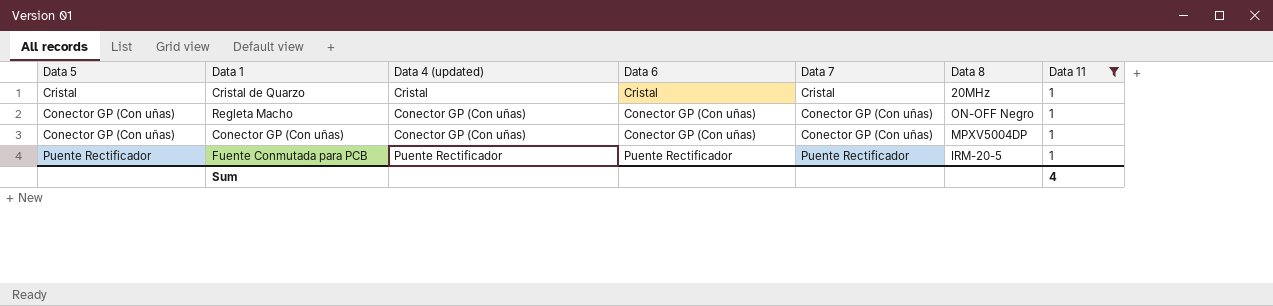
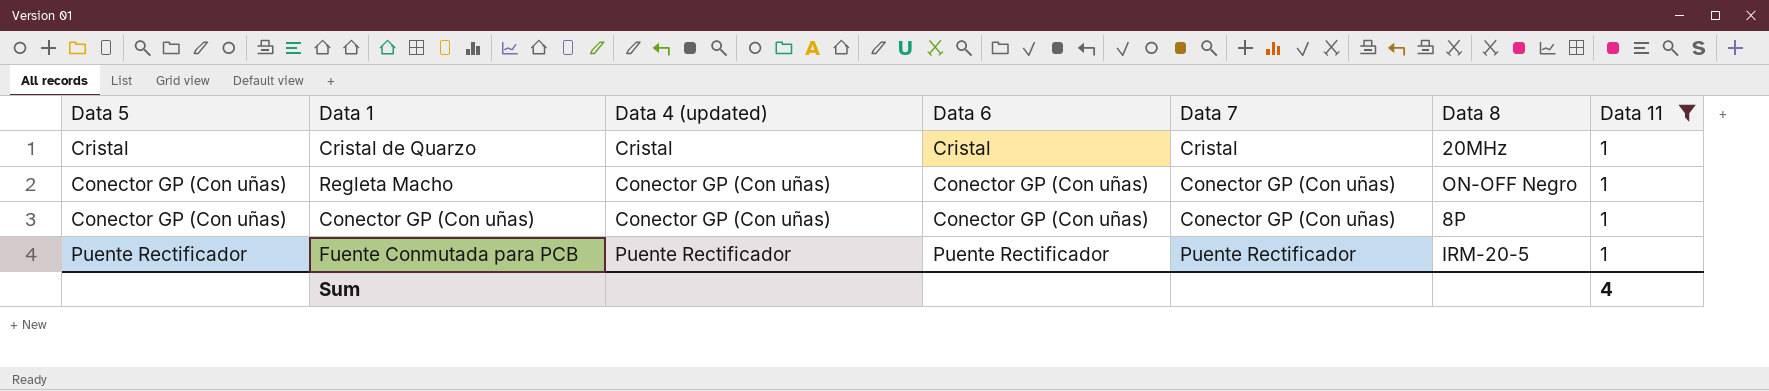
Conector GP (Con uñas) | Data 8: MPXV5004DP -> 8P

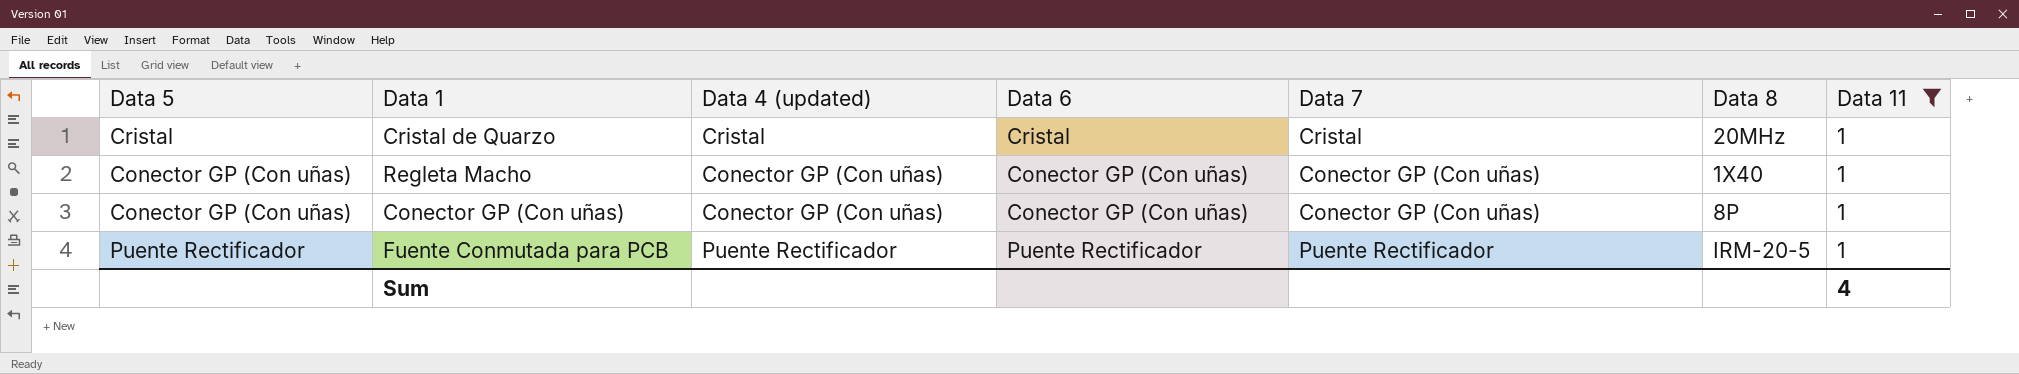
Regleta Macho | Data 8: ON-OFF Negro -> 1X40

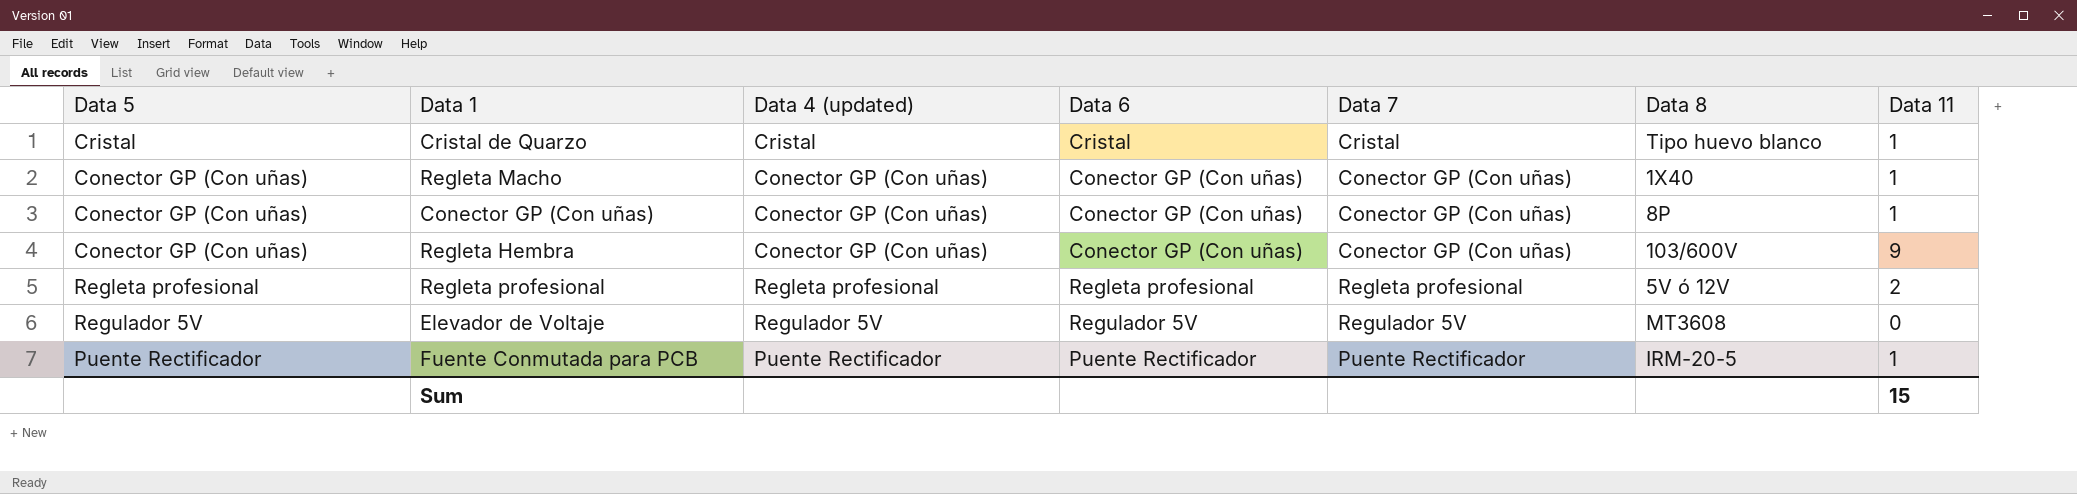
filter: Data 11 = 1 -> none
Cristal de Quarzo | Data 8: 20MHz -> Tipo huevo blanco
Sum | Data 11: 4 -> 15

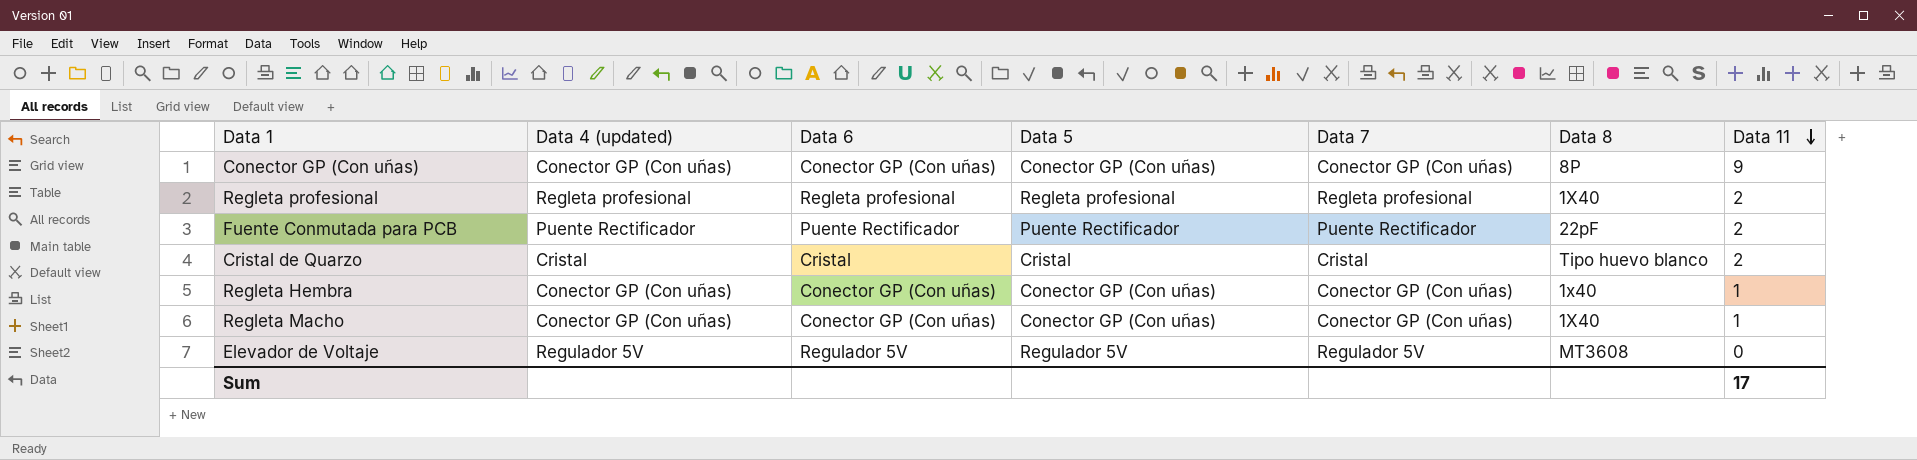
row order: none -> Data 11 descending
column Data 5 | position: 1 -> 4
Conector GP (Con uñas) | Data 11: 1 -> 9
Regleta profesional | Data 8: 5V ó 12V -> 1X40
Fuente Conmutada para PCB | Data 8: IRM-20-5 -> 22pF
Fuente Conmutada para PCB | Data 11: 1 -> 2
Cristal de Quarzo | Data 11: 1 -> 2
Regleta Hembra | Data 8: 103/600V -> 1x40
Regleta Hembra | Data 11: 9 -> 1
Sum | Data 11: 15 -> 17

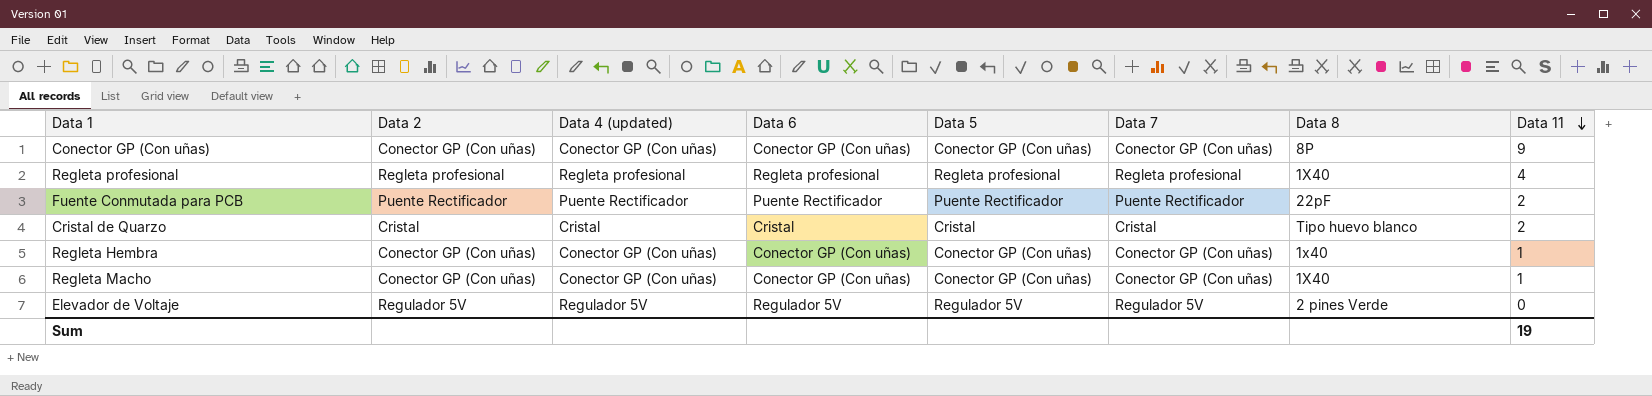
column Data 2 | position: none -> 2
Regleta profesional | Data 11: 2 -> 4
Elevador de Voltaje | Data 8: MT3608 -> 2 pines Verde
Sum | Data 11: 17 -> 19

